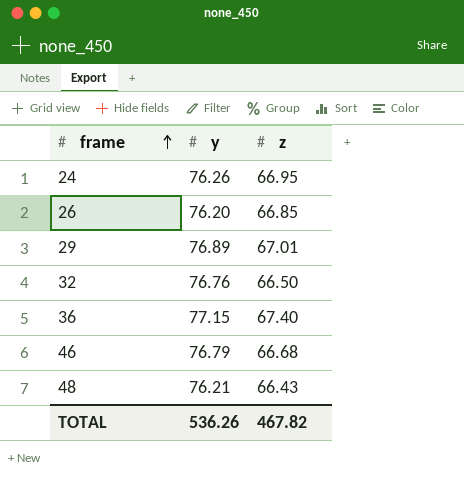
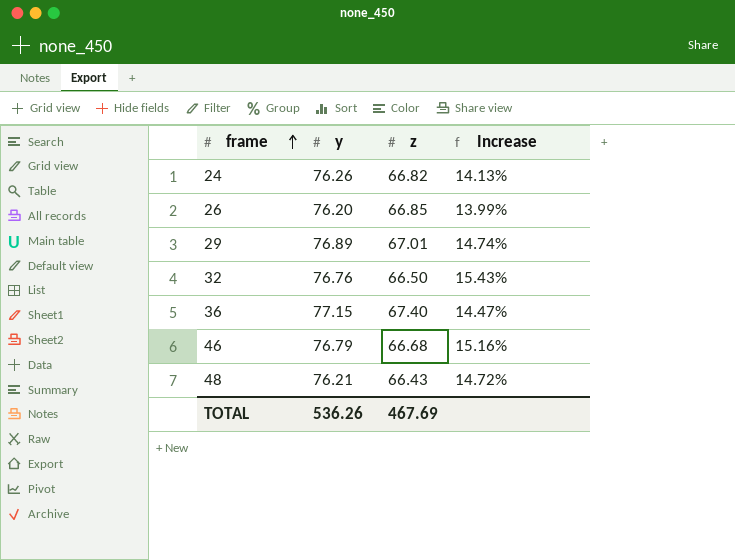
column Increase | formula: none -> ([y] - [z]) / [z]
24 | z: 66.95 -> 66.82
TOTAL | z: 467.82 -> 467.69

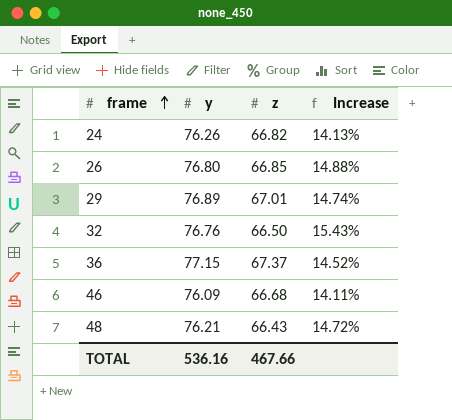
26 | y: 76.20 -> 76.80
26 | Increase: 13.99% -> 14.88%
36 | z: 67.40 -> 67.37
36 | Increase: 14.47% -> 14.52%
46 | y: 76.79 -> 76.09
46 | Increase: 15.16% -> 14.11%
TOTAL | y: 536.26 -> 536.16
TOTAL | z: 467.69 -> 467.66

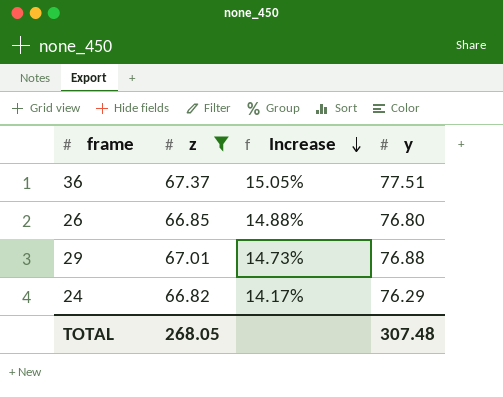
filter: none -> z >= 66.82
row order: frame ascending -> Increase descending
column y | position: 2 -> 4
36 | Increase: 14.52% -> 15.05%
36 | y: 77.15 -> 77.51
29 | Increase: 14.74% -> 14.73%
29 | y: 76.89 -> 76.88
24 | Increase: 14.13% -> 14.17%
24 | y: 76.26 -> 76.29
TOTAL | z: 467.66 -> 268.05
TOTAL | y: 536.16 -> 307.48

